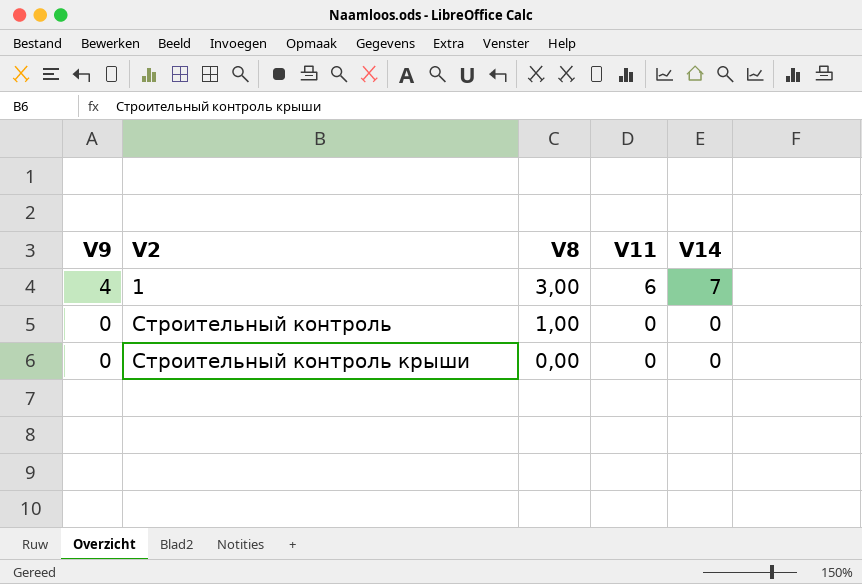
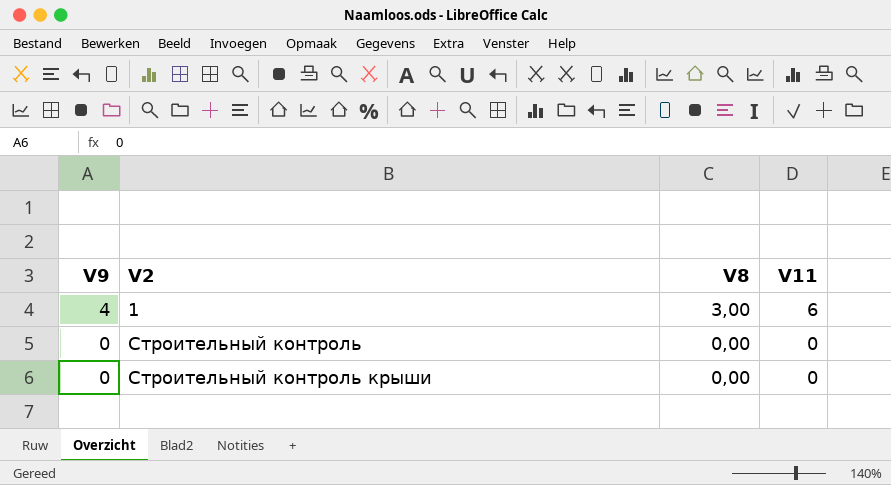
column V14 | position: 5 -> none
Строительный контроль | V8: 1,00 -> 0,00

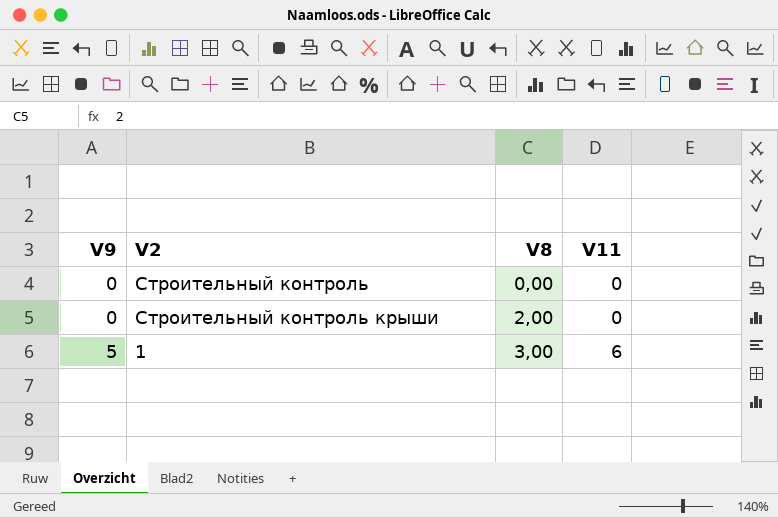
row order: V9 descending -> V9 ascending
Строительный контроль крыши | V8: 0,00 -> 2,00
1 | V9: 4 -> 5

